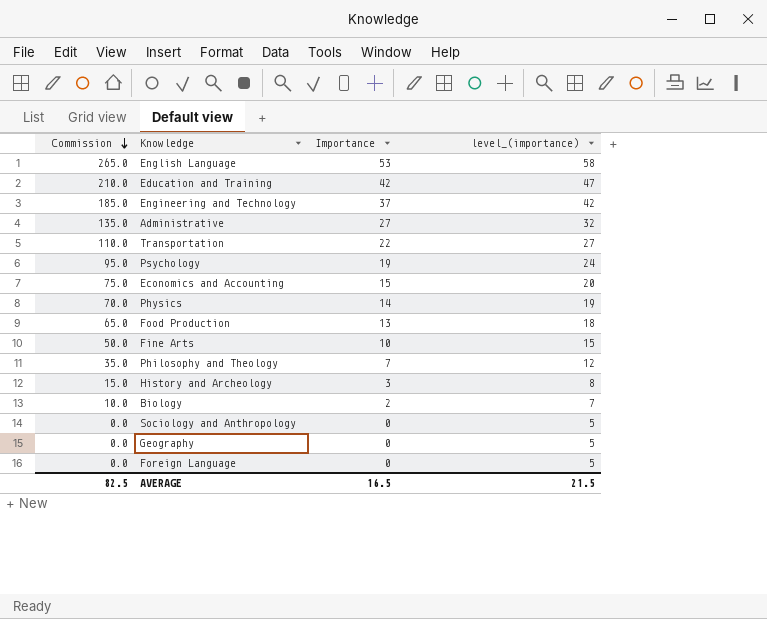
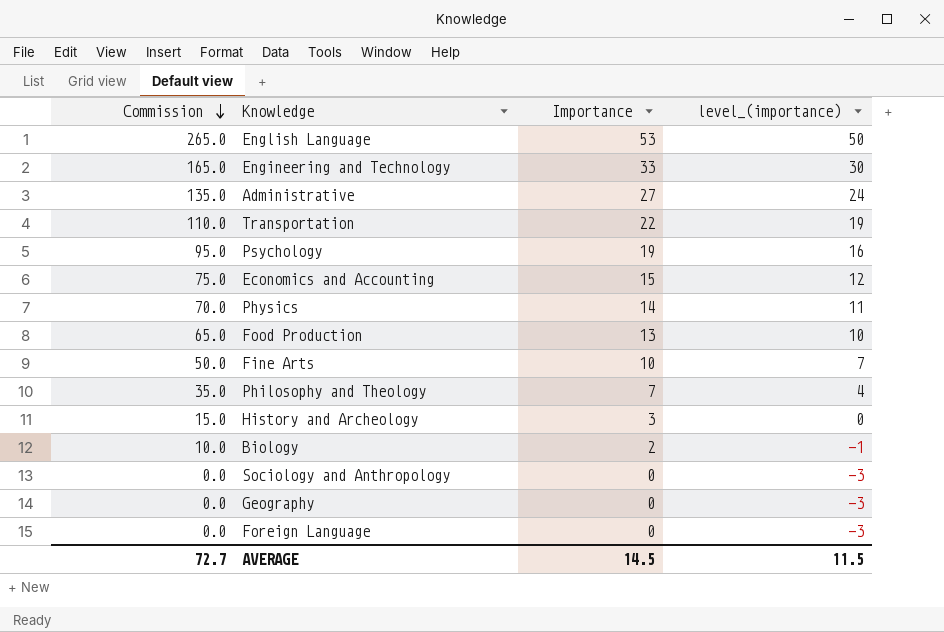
column level_(importance) | formula: [Importance] + 5 -> [Importance] - 3
row Education and Training: 210.0 | 42 | 47 -> none
Engineering and Technology | Commission: 185.0 -> 165.0
Engineering and Technology | Importance: 37 -> 33
AVERAGE | Commission: 82.5 -> 72.7
AVERAGE | Importance: 16.5 -> 14.5
AVERAGE | level_(importance): 21.5 -> 11.5

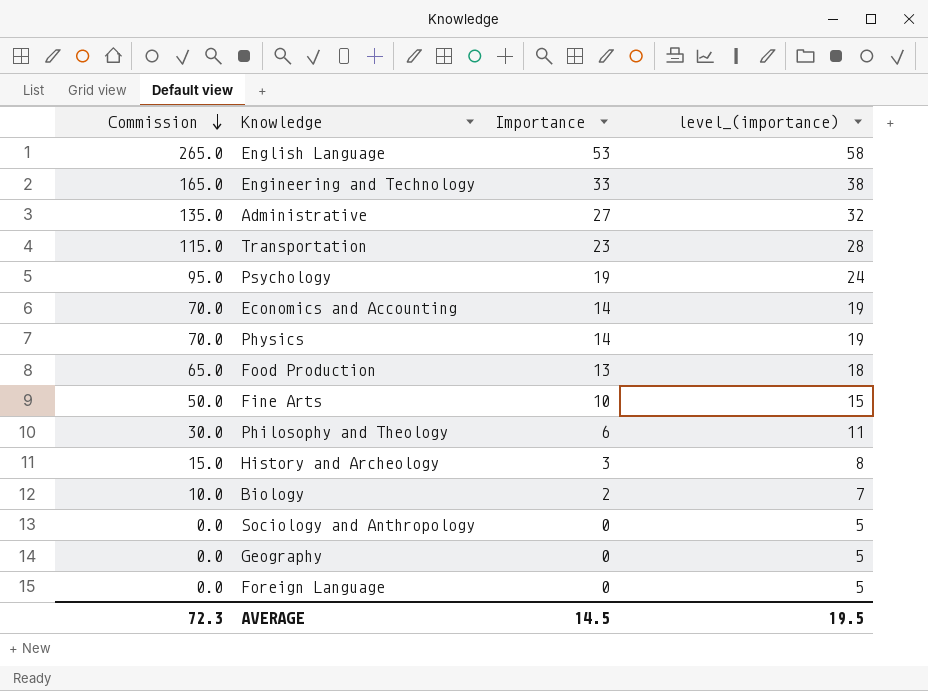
column level_(importance) | formula: [Importance] - 3 -> [Importance] + 5
Transportation | Commission: 110.0 -> 115.0
Transportation | Importance: 22 -> 23
Economics and Accounting | Commission: 75.0 -> 70.0
Economics and Accounting | Importance: 15 -> 14
Philosophy and Theology | Commission: 35.0 -> 30.0
Philosophy and Theology | Importance: 7 -> 6
AVERAGE | Commission: 72.7 -> 72.3
AVERAGE | level_(importance): 11.5 -> 19.5

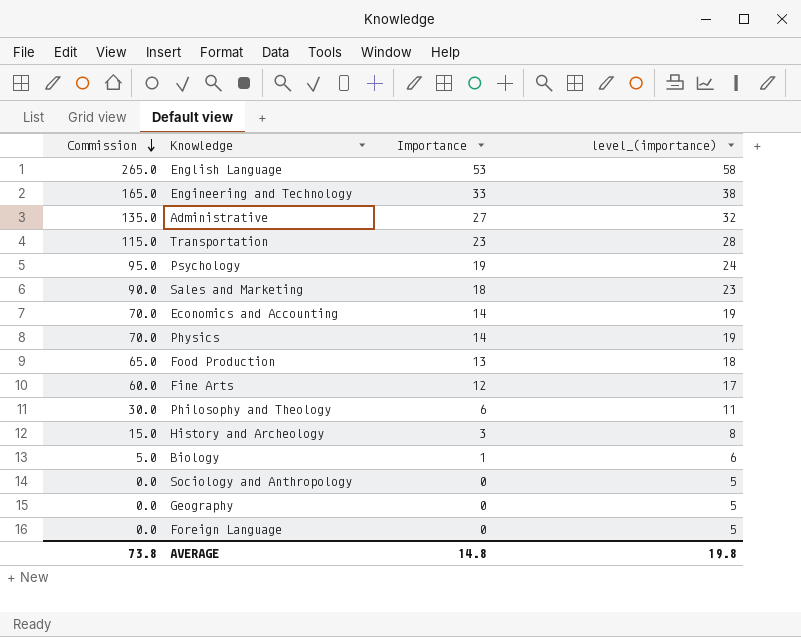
row Sales and Marketing: none -> 90.0 | 18 | 23
Fine Arts | Commission: 50.0 -> 60.0
Fine Arts | Importance: 10 -> 12
Fine Arts | level_(importance): 15 -> 17
Biology | Commission: 10.0 -> 5.0
Biology | Importance: 2 -> 1
Biology | level_(importance): 7 -> 6
AVERAGE | Commission: 72.3 -> 73.8
AVERAGE | Importance: 14.5 -> 14.8
AVERAGE | level_(importance): 19.5 -> 19.8

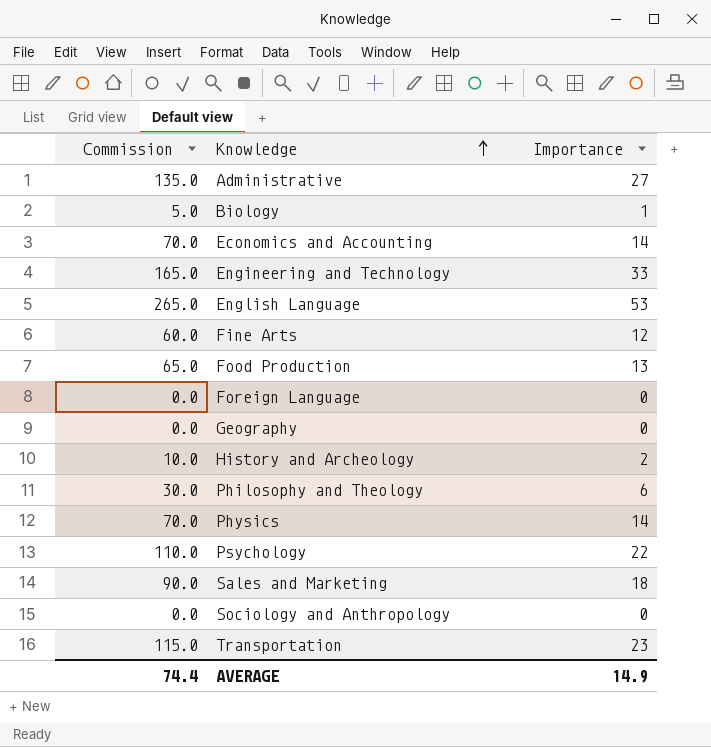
row order: Commission descending -> Knowledge ascending
column level_(importance) | formula: [Importance] + 5 -> none
History and Archeology | Commission: 15.0 -> 10.0
History and Archeology | Importance: 3 -> 2
Psychology | Commission: 95.0 -> 110.0
Psychology | Importance: 19 -> 22
AVERAGE | Commission: 73.8 -> 74.4
AVERAGE | Importance: 14.8 -> 14.9

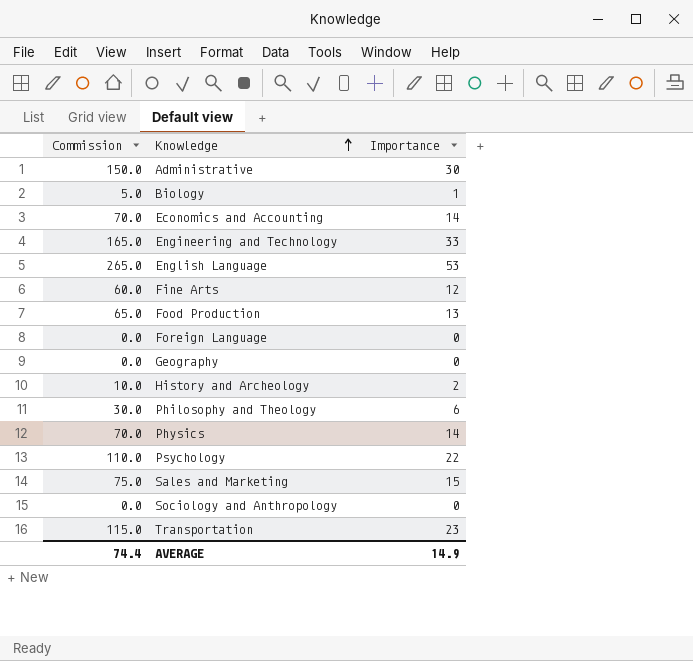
Administrative | Commission: 135.0 -> 150.0
Administrative | Importance: 27 -> 30
Sales and Marketing | Commission: 90.0 -> 75.0
Sales and Marketing | Importance: 18 -> 15

